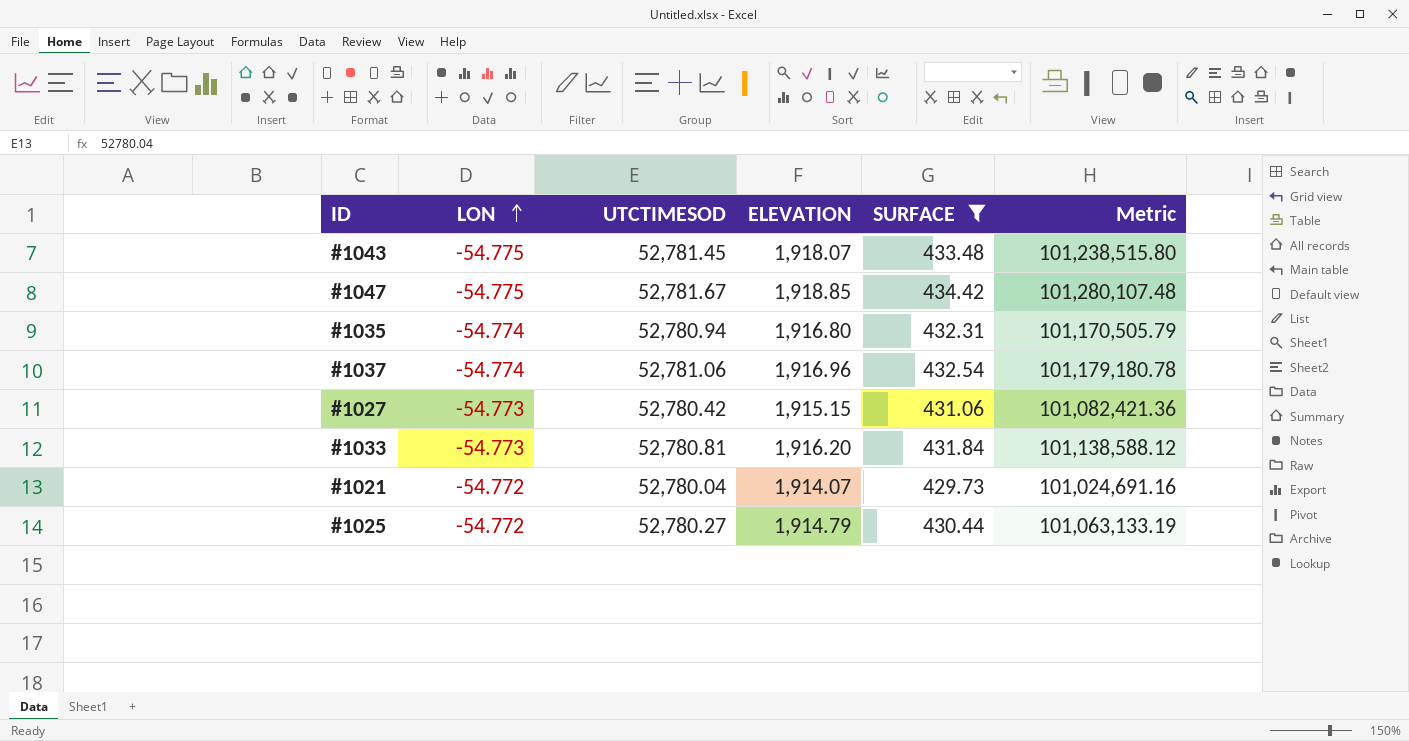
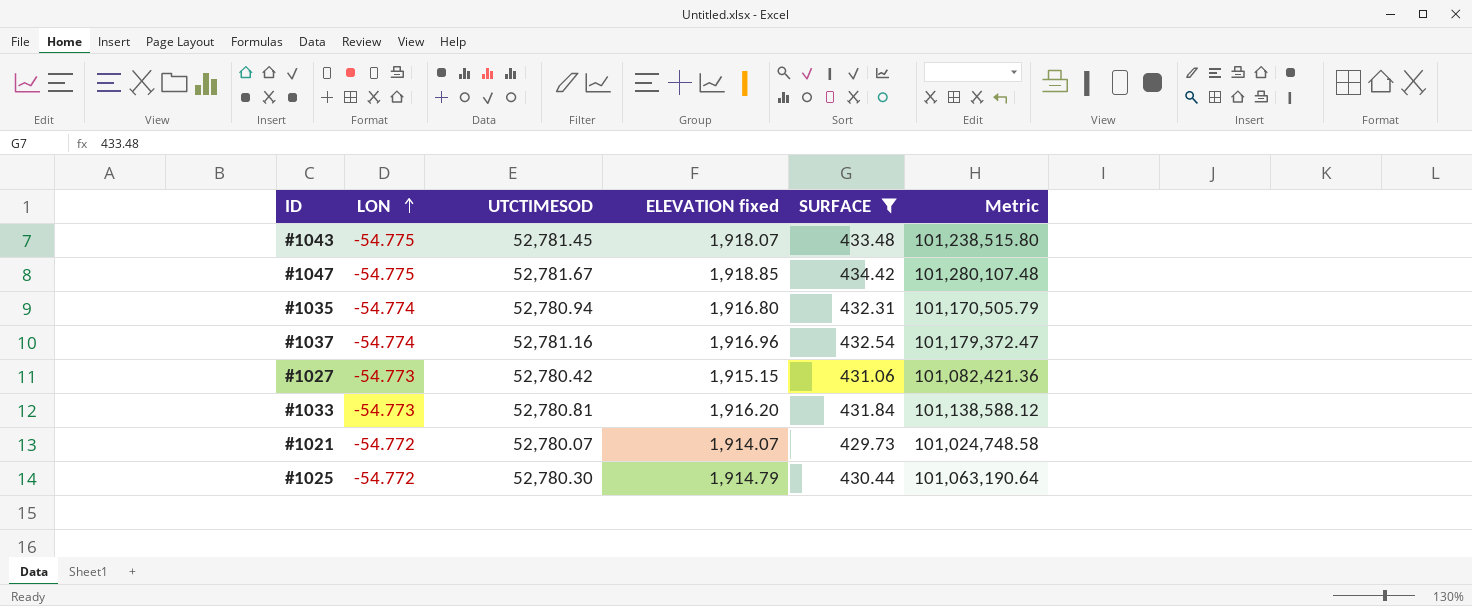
column name: ELEVATION -> ELEVATION fixed
#1037 | UTCTIMESOD: 52,781.06 -> 52,781.16
#1037 | Metric: 101,179,180.78 -> 101,179,372.47
#1021 | UTCTIMESOD: 52,780.04 -> 52,780.07
#1021 | Metric: 101,024,691.16 -> 101,024,748.58
#1025 | UTCTIMESOD: 52,780.27 -> 52,780.30
#1025 | Metric: 101,063,133.19 -> 101,063,190.64

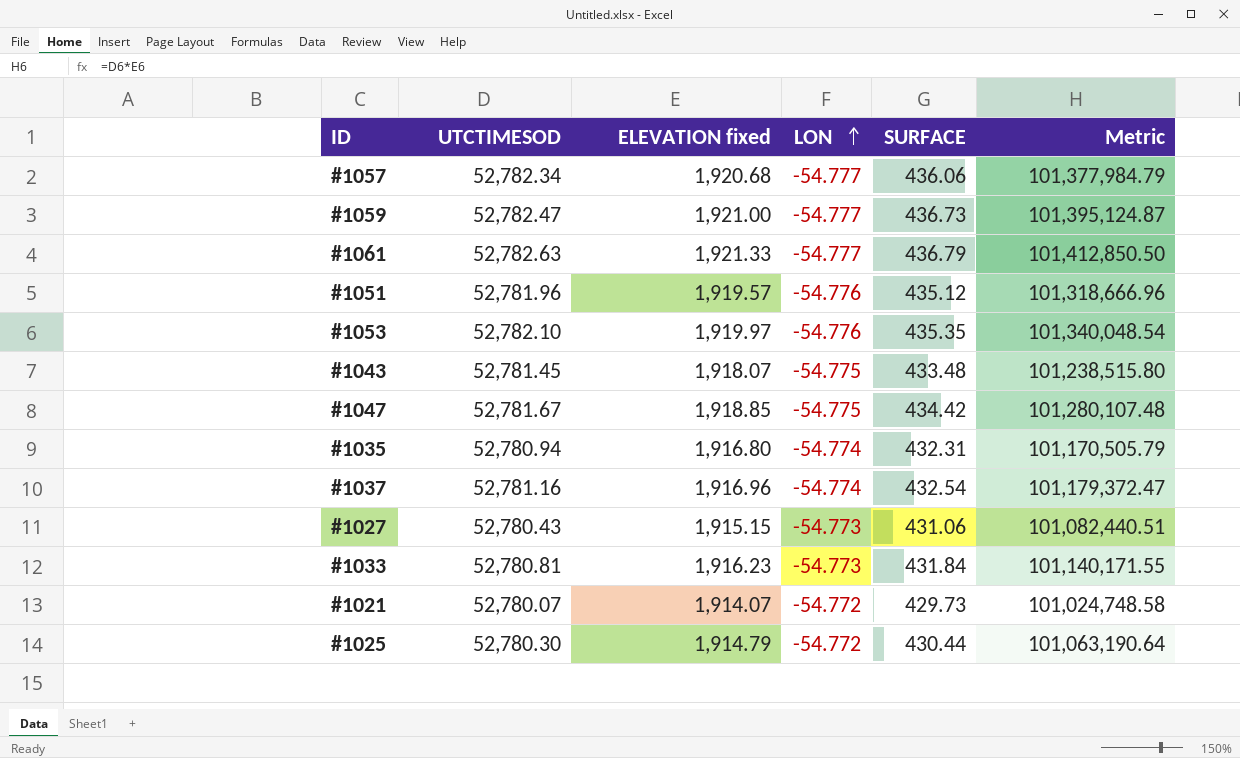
filter: SURFACE <= 434.42 -> none
column LON | position: 2 -> 4
#1027 | UTCTIMESOD: 52,780.42 -> 52,780.43
#1027 | Metric: 101,082,421.36 -> 101,082,440.51
#1033 | ELEVATION fixed: 1,916.20 -> 1,916.23
#1033 | Metric: 101,138,588.12 -> 101,140,171.55

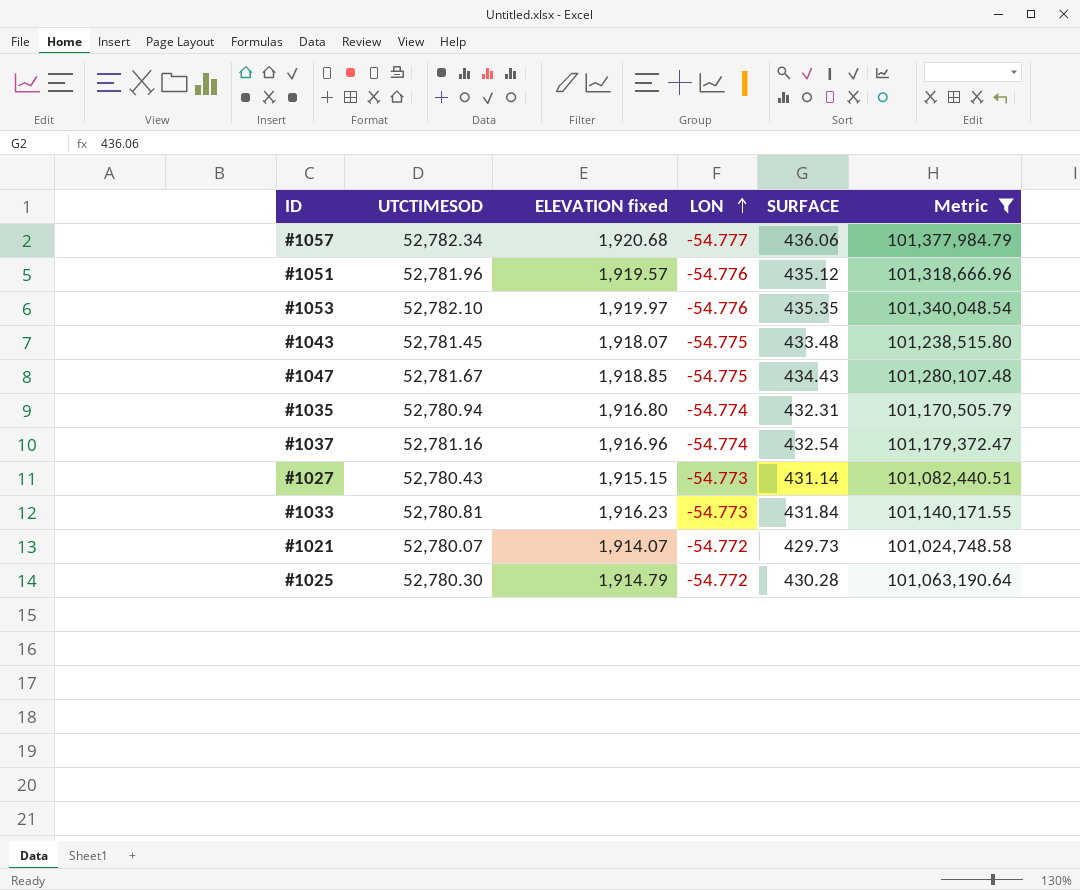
filter: none -> Metric <= 101,377,984.79
#1047 | SURFACE: 434.42 -> 434.43
#1027 | SURFACE: 431.06 -> 431.14
#1025 | SURFACE: 430.44 -> 430.28

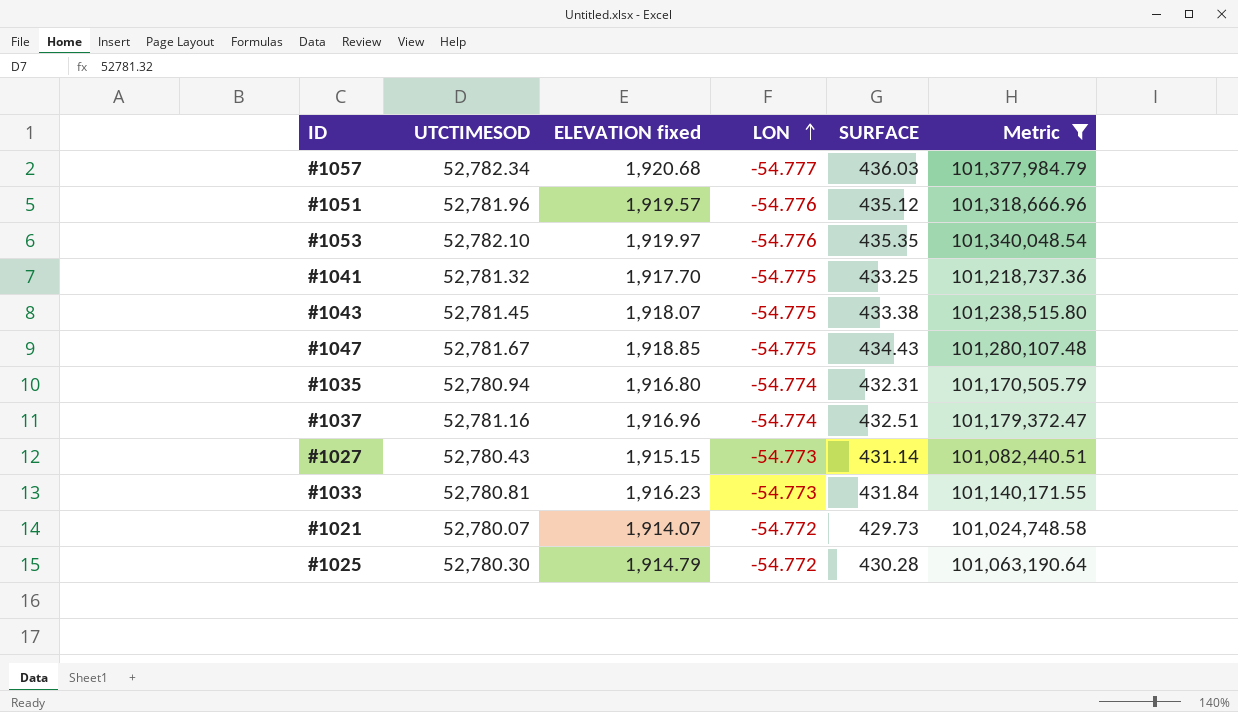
#1057 | SURFACE: 436.06 -> 436.03
row #1041: none -> 52,781.32 | 1,917.70 | -54.775 | 433.25 | 101,218,737.36
#1043 | SURFACE: 433.48 -> 433.38
#1037 | SURFACE: 432.54 -> 432.51

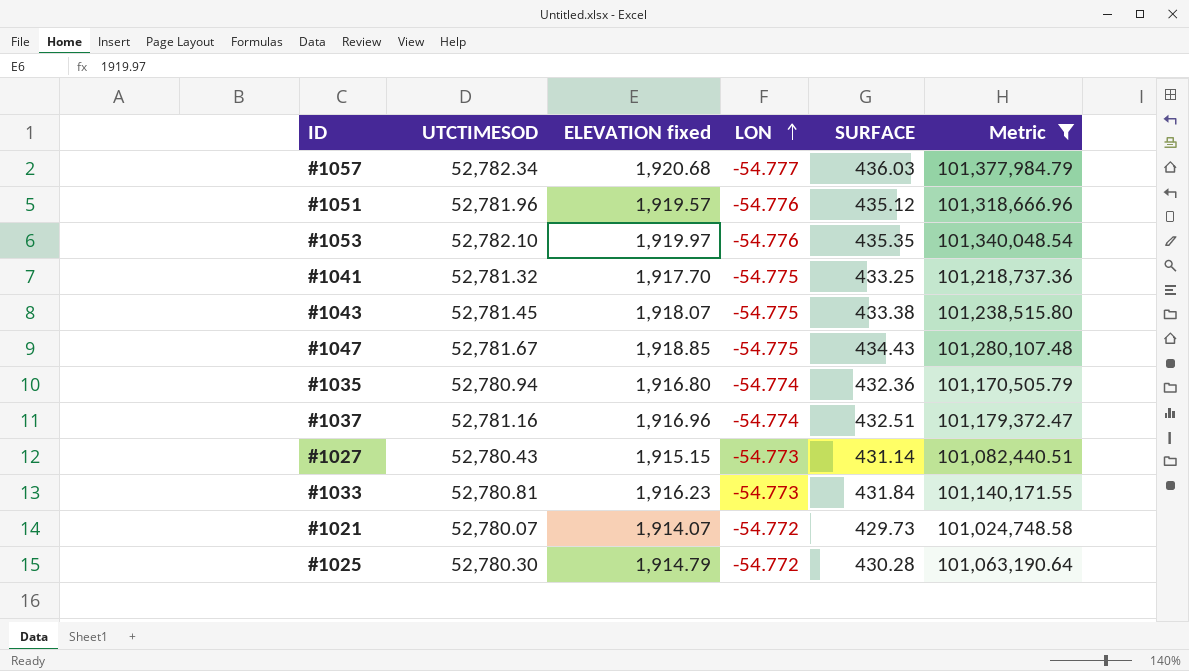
#1035 | SURFACE: 432.31 -> 432.36

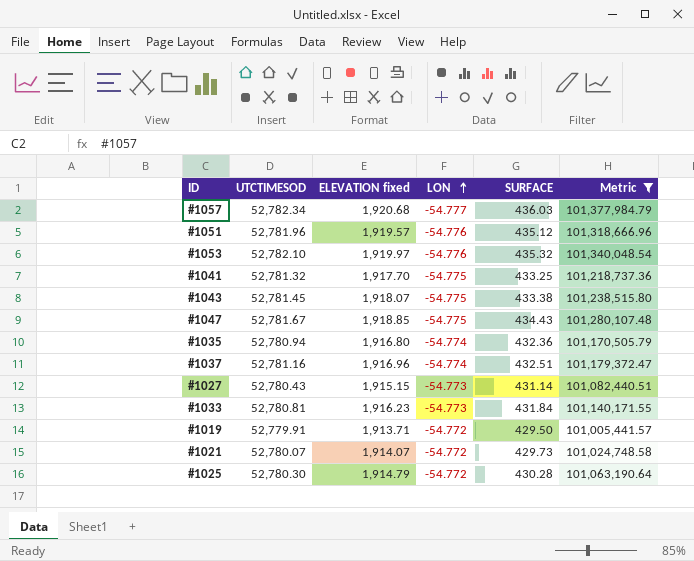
#1053 | SURFACE: 435.35 -> 435.32
row #1019: none -> 52,779.91 | 1,913.71 | -54.772 | 429.50 | 101,005,441.57

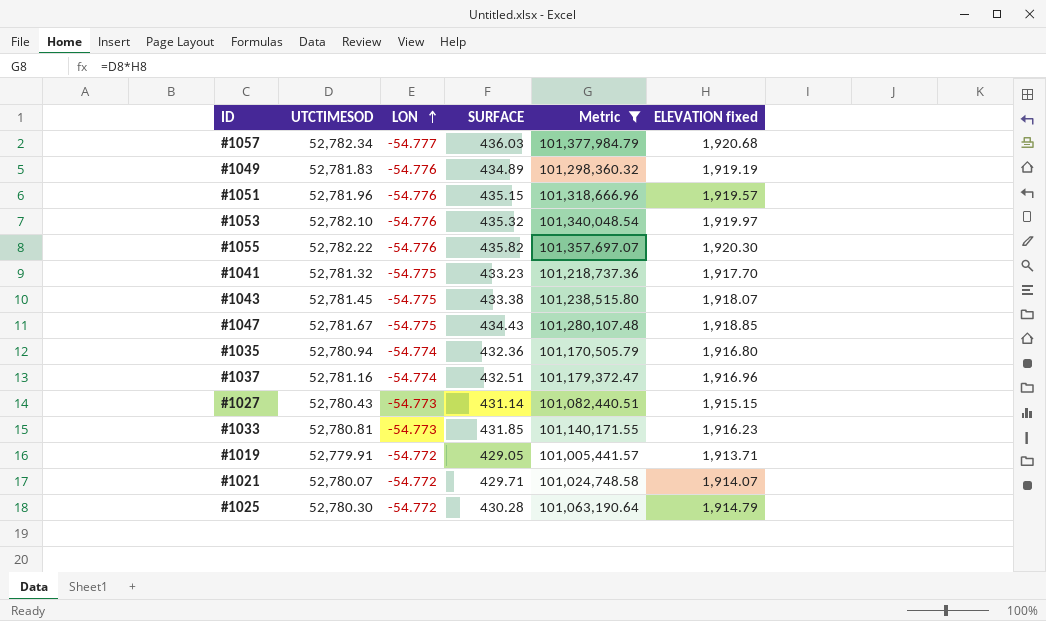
column ELEVATION fixed | position: 3 -> 6
row #1049: none -> 52,781.83 | -54.776 | 434.89 | 101,298,360.32 | 1,919.19
#1051 | SURFACE: 435.12 -> 435.15
row #1055: none -> 52,782.22 | -54.776 | 435.82 | 101,357,697.07 | 1,920.30
#1041 | SURFACE: 433.25 -> 433.23
#1033 | SURFACE: 431.84 -> 431.85
#1019 | SURFACE: 429.50 -> 429.05
#1021 | SURFACE: 429.73 -> 429.71

